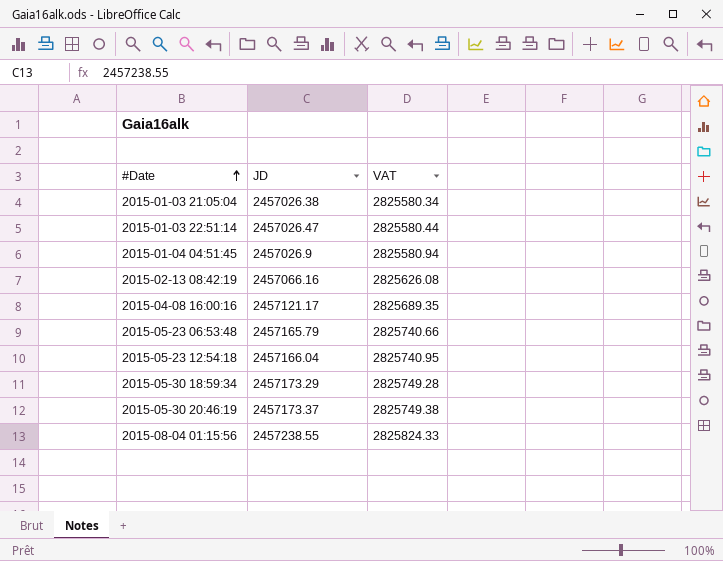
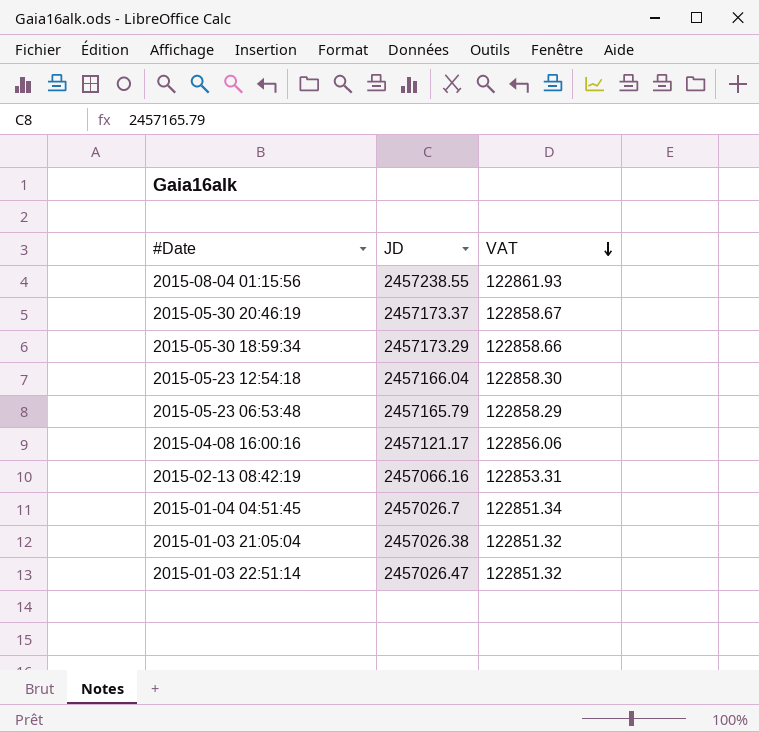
row order: #Date ascending -> VAT descending
column VAT | formula: [JD] * 1.15 -> [JD] * 0.05
2015-01-04 04:51:45 | JD: 2457026.9 -> 2457026.7

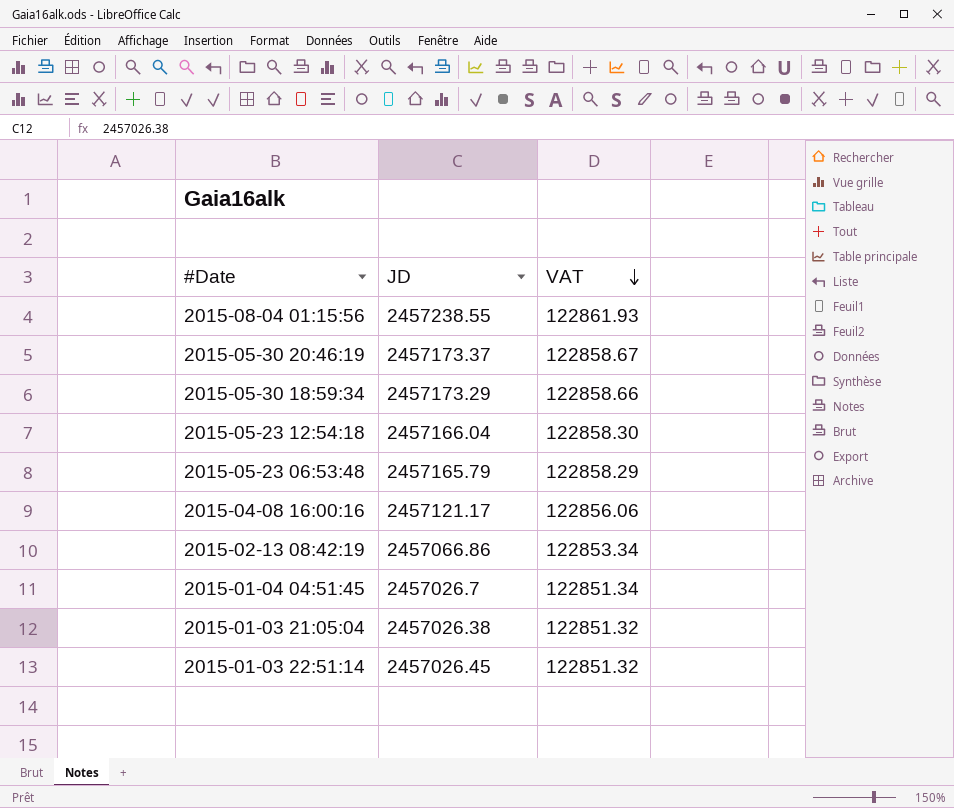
2015-02-13 08:42:19 | JD: 2457066.16 -> 2457066.86
2015-02-13 08:42:19 | VAT: 122853.31 -> 122853.34
2015-01-03 22:51:14 | JD: 2457026.47 -> 2457026.45

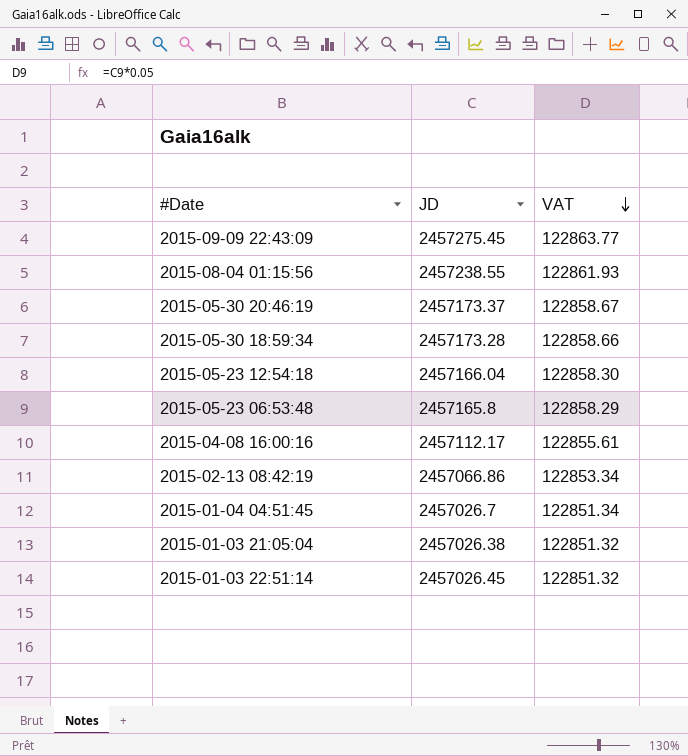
row 2015-09-09 22:43:09: none -> 2457275.45 | 122863.77
2015-05-30 18:59:34 | JD: 2457173.29 -> 2457173.28
2015-05-23 06:53:48 | JD: 2457165.79 -> 2457165.8
2015-04-08 16:00:16 | JD: 2457121.17 -> 2457112.17
2015-04-08 16:00:16 | VAT: 122856.06 -> 122855.61

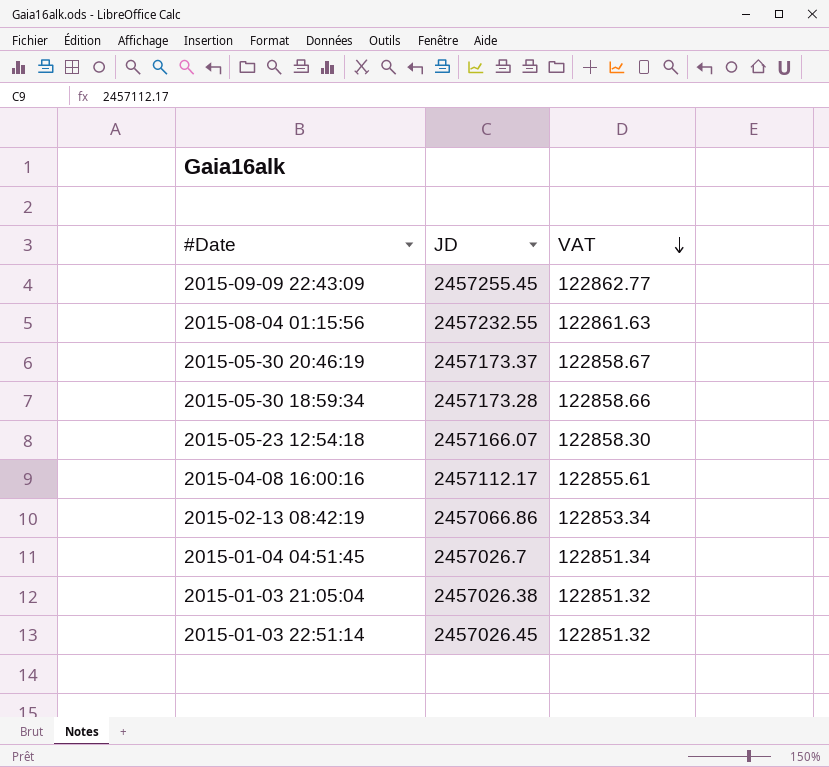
row 2015-05-23 06:53:48: 2457165.8 | 122858.29 -> none
2015-09-09 22:43:09 | JD: 2457275.45 -> 2457255.45
2015-09-09 22:43:09 | VAT: 122863.77 -> 122862.77
2015-08-04 01:15:56 | JD: 2457238.55 -> 2457232.55
2015-08-04 01:15:56 | VAT: 122861.93 -> 122861.63
2015-05-23 12:54:18 | JD: 2457166.04 -> 2457166.07

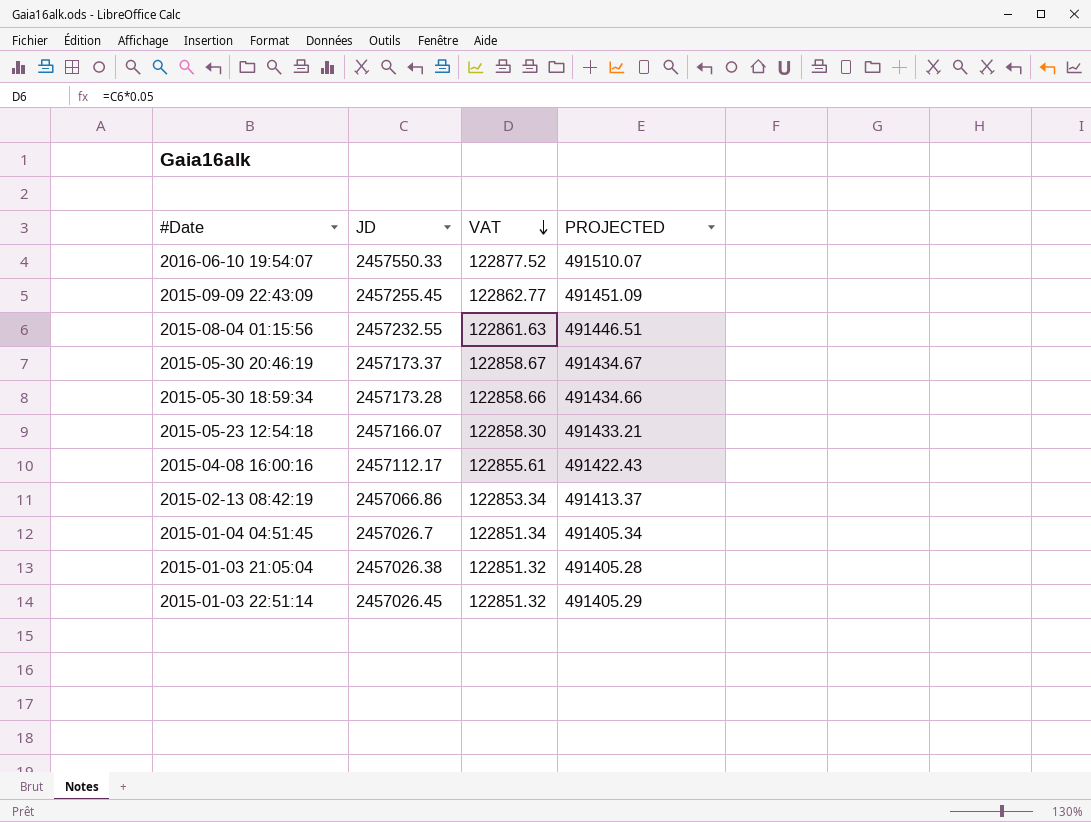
column PROJECTED | formula: none -> [JD] * 0.2
row 2016-06-10 19:54:07: none -> 2457550.33 | 122877.52 | 491510.07

